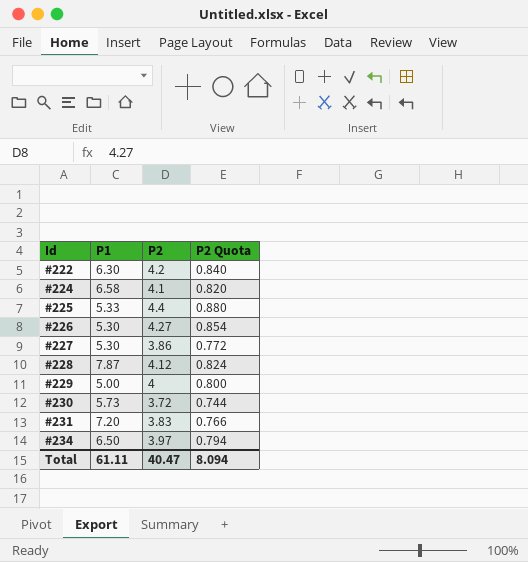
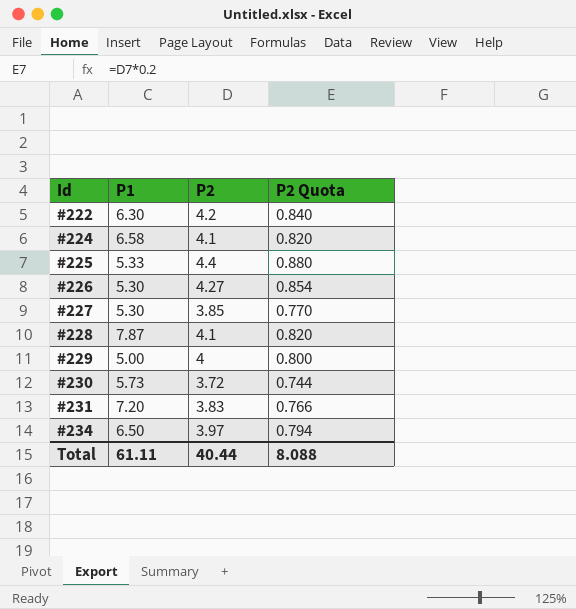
#227 | P2: 3.86 -> 3.85
#227 | P2 Quota: 0.772 -> 0.770
#228 | P2: 4.12 -> 4.1
#228 | P2 Quota: 0.824 -> 0.820
Total | P2: 40.47 -> 40.44
Total | P2 Quota: 8.094 -> 8.088

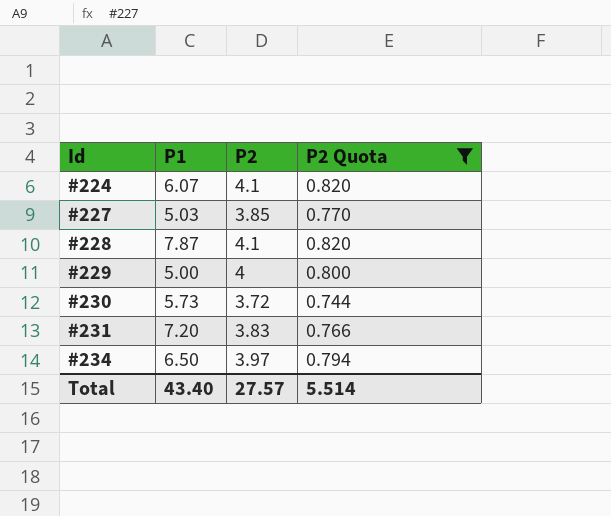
filter: none -> P2 Quota <= 0.820
#224 | P1: 6.58 -> 6.07
#227 | P1: 5.30 -> 5.03
Total | P1: 61.11 -> 43.40
Total | P2: 40.44 -> 27.57
Total | P2 Quota: 8.088 -> 5.514

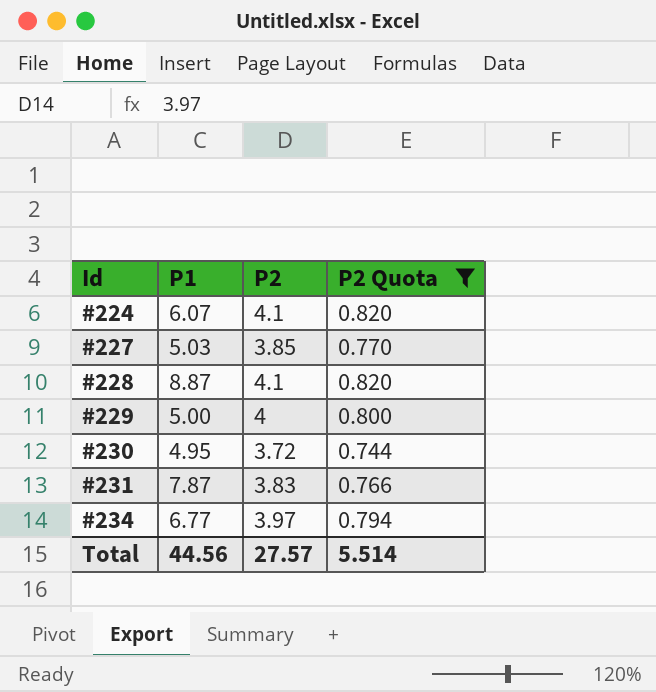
#228 | P1: 7.87 -> 8.87
#230 | P1: 5.73 -> 4.95
#231 | P1: 7.20 -> 7.87
#234 | P1: 6.50 -> 6.77
Total | P1: 43.40 -> 44.56

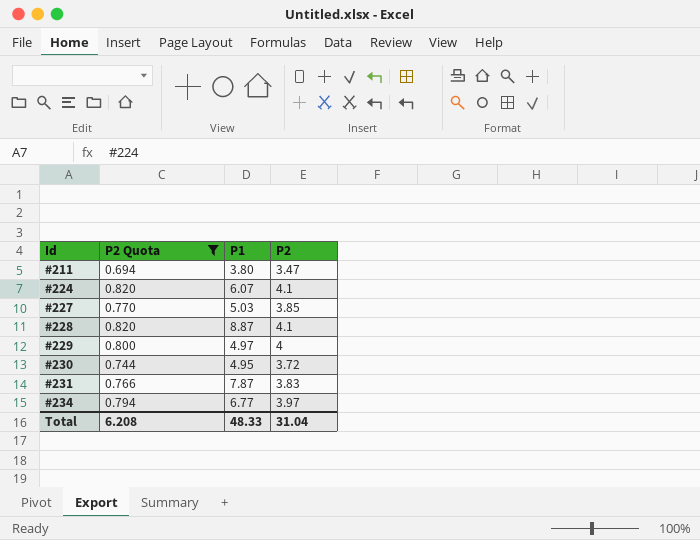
column P2 Quota | position: 4 -> 2
row #211: none -> 0.694 | 3.80 | 3.47
#229 | P1: 5.00 -> 4.97
Total | P2 Quota: 5.514 -> 6.208
Total | P1: 44.56 -> 48.33
Total | P2: 27.57 -> 31.04

